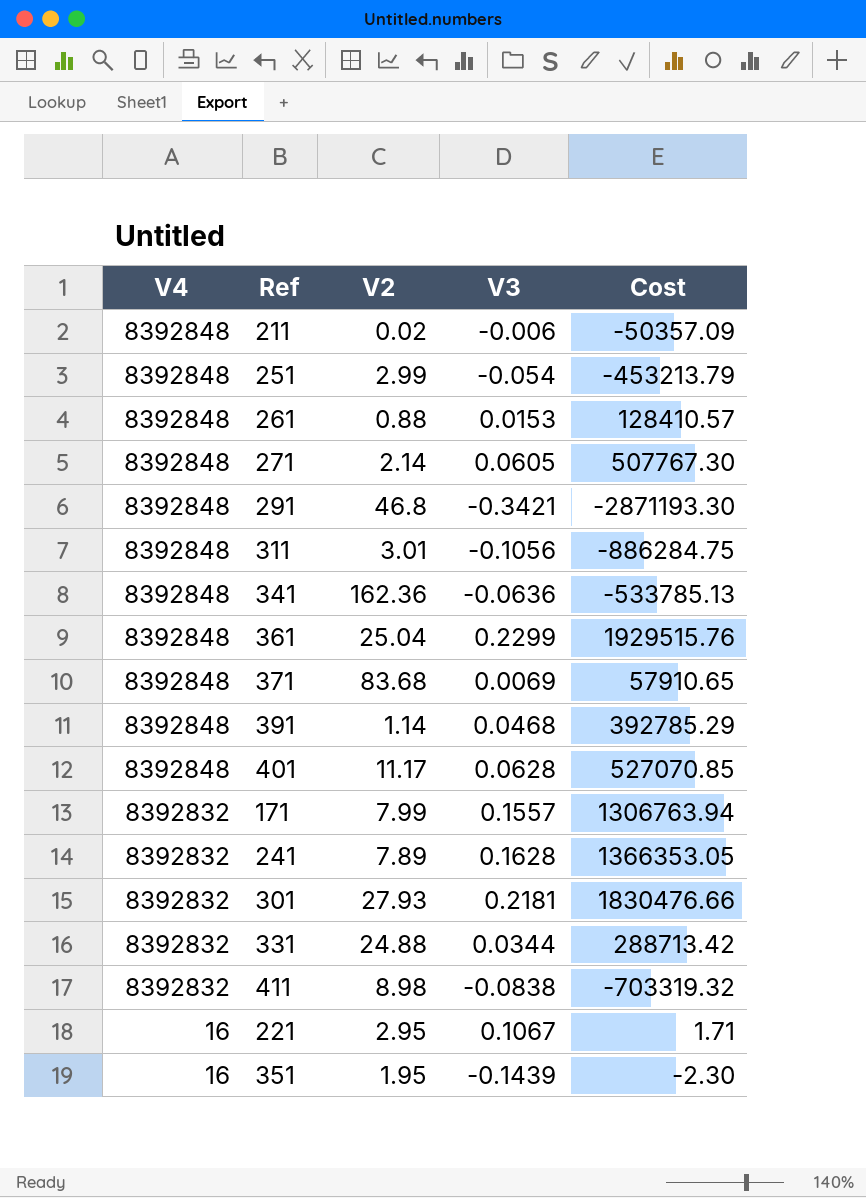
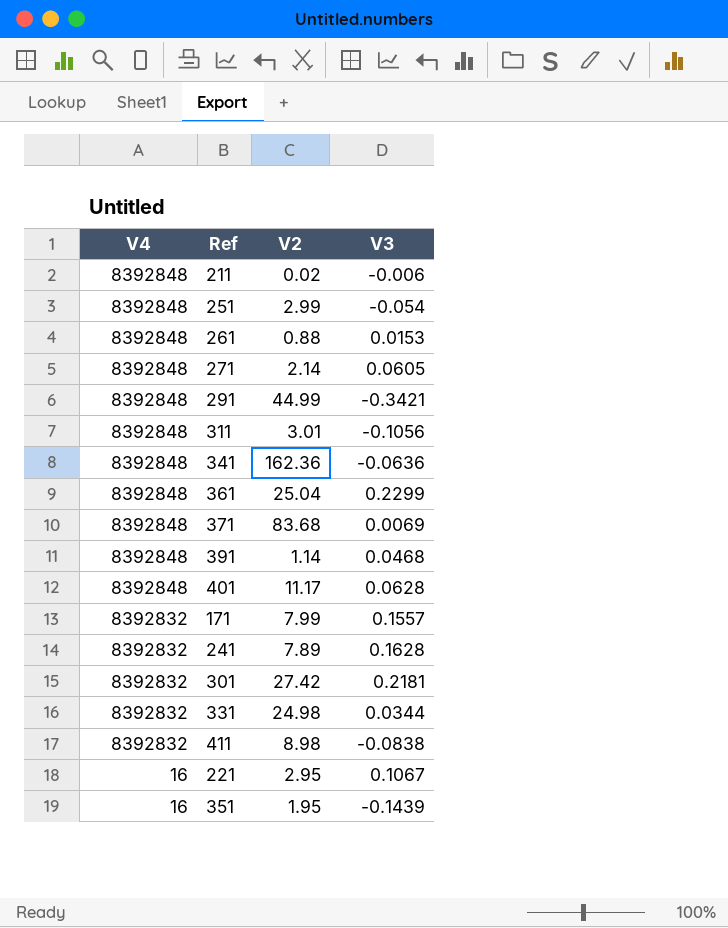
column Cost | formula: [V4] * [V3] -> none
291 | V2: 46.8 -> 44.99
301 | V2: 27.93 -> 27.42
331 | V2: 24.88 -> 24.98

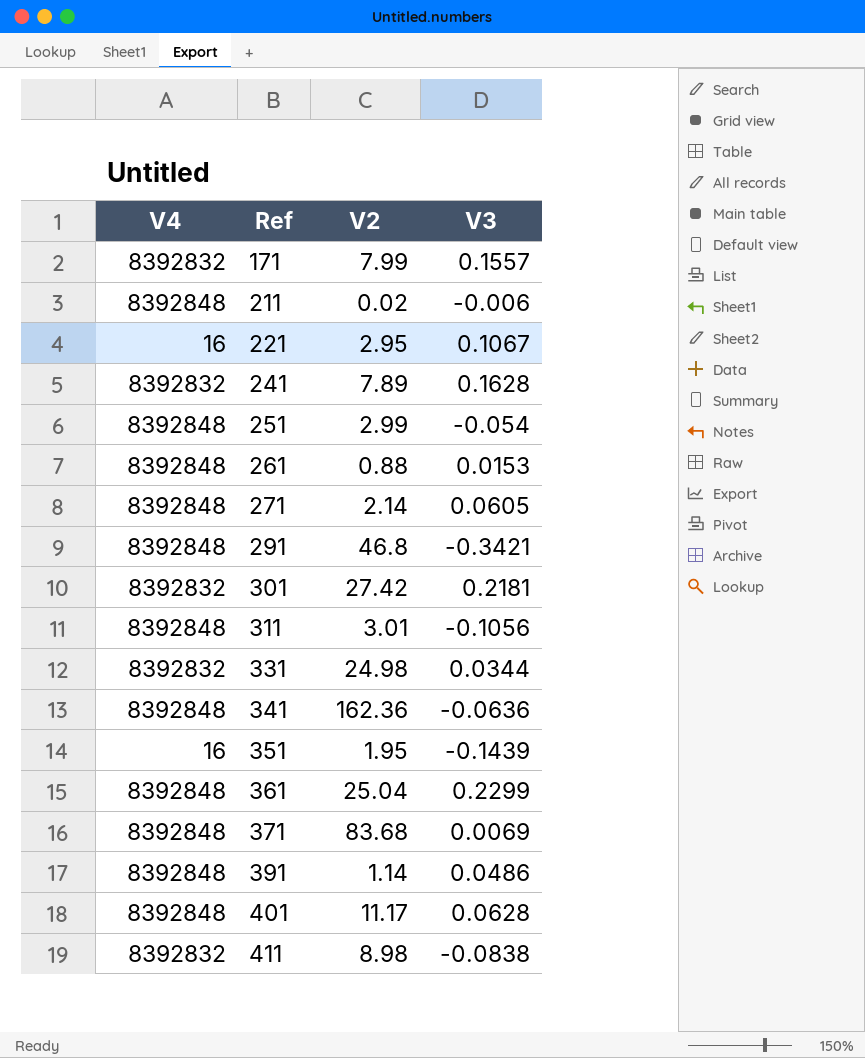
row order: V4 descending -> Ref ascending
291 | V2: 44.99 -> 46.8
391 | V3: 0.0468 -> 0.0486

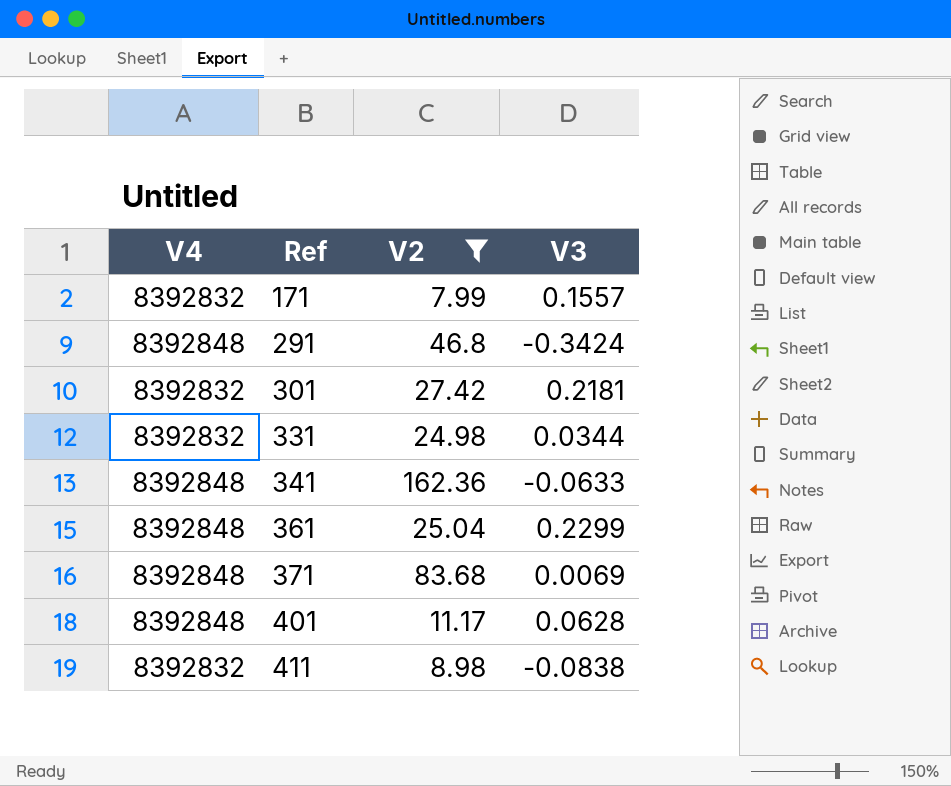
filter: none -> V2 >= 7.99
291 | V3: -0.3421 -> -0.3424
341 | V3: -0.0636 -> -0.0633

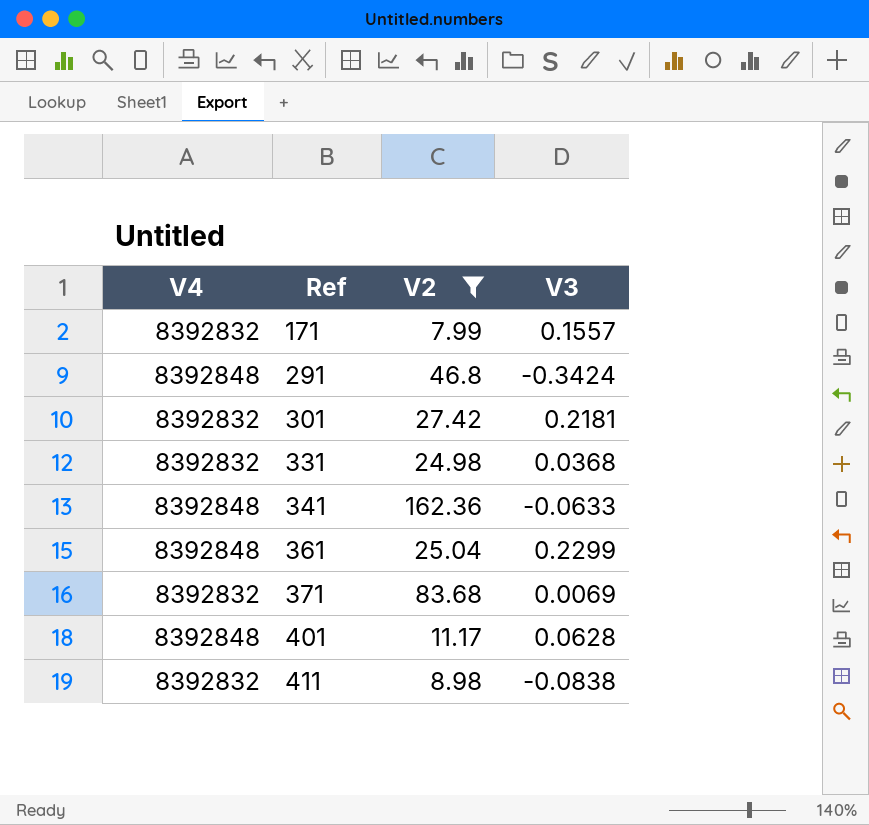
331 | V3: 0.0344 -> 0.0368
371 | V4: 8392848 -> 8392832

